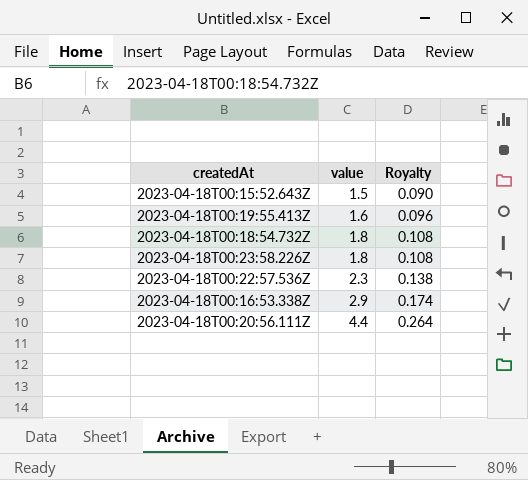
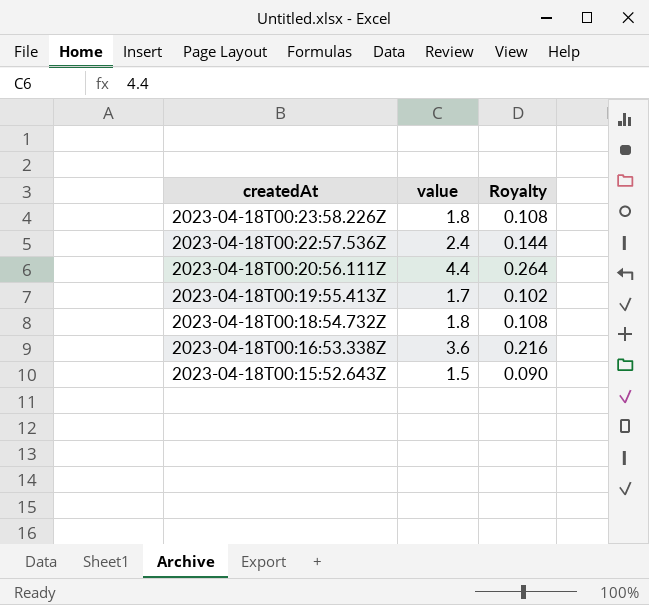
row order: value ascending -> createdAt descending
2023-04-18T00:22:57.536Z | value: 2.3 -> 2.4
2023-04-18T00:22:57.536Z | Royalty: 0.138 -> 0.144
2023-04-18T00:19:55.413Z | value: 1.6 -> 1.7
2023-04-18T00:19:55.413Z | Royalty: 0.096 -> 0.102
2023-04-18T00:16:53.338Z | value: 2.9 -> 3.6
2023-04-18T00:16:53.338Z | Royalty: 0.174 -> 0.216

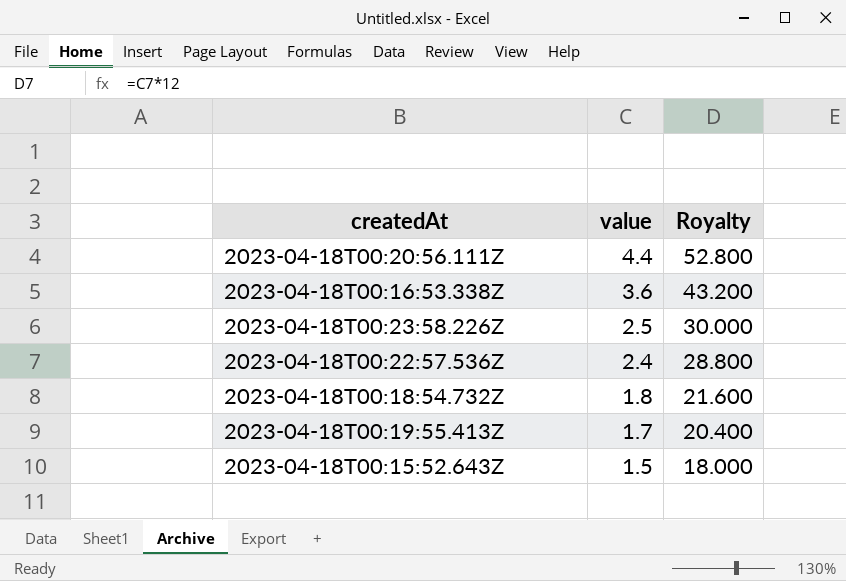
row order: createdAt descending -> value descending
column Royalty | formula: [value] * 0.06 -> [value] * 12
2023-04-18T00:23:58.226Z | value: 1.8 -> 2.5

